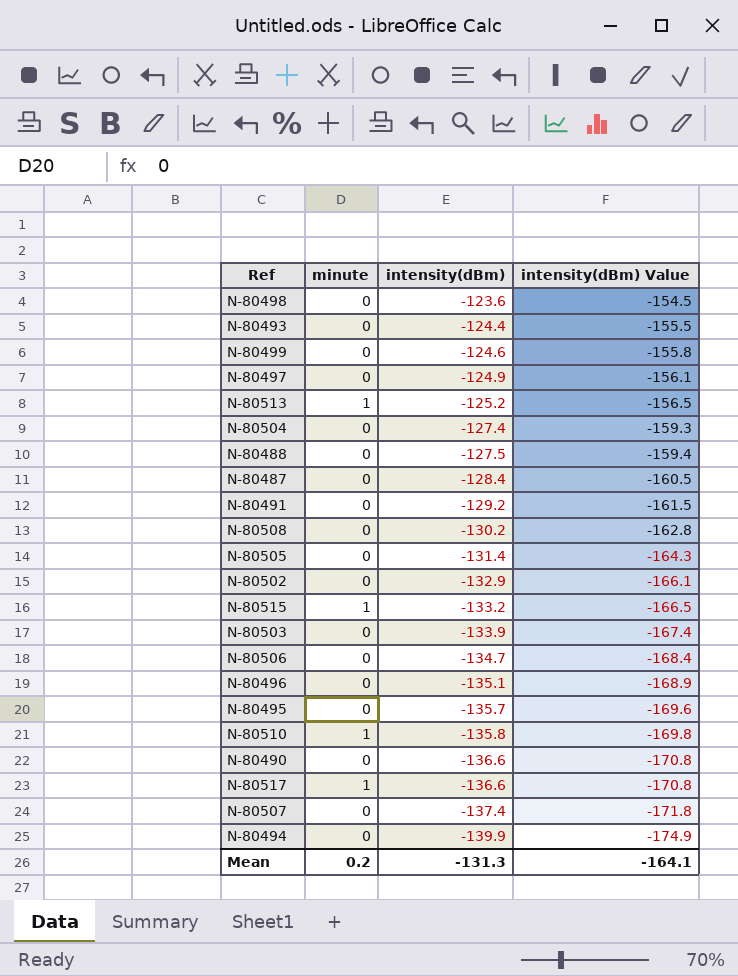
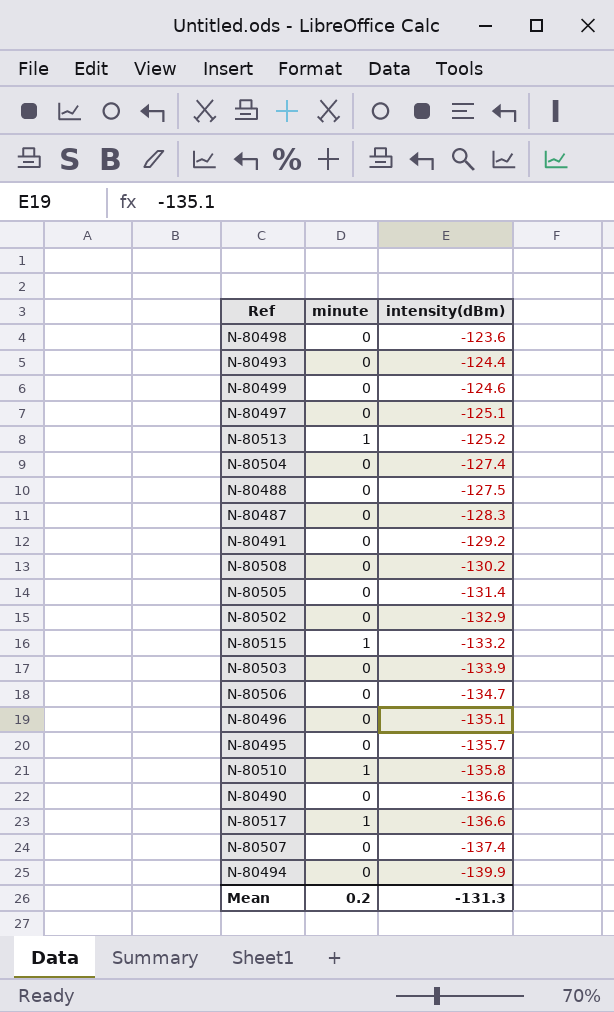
column intensity(dBm) Value | formula: [intensity(dBm)] * 1.25 -> none
N-80497 | intensity(dBm): -124.9 -> -125.1
N-80487 | intensity(dBm): -128.4 -> -128.3

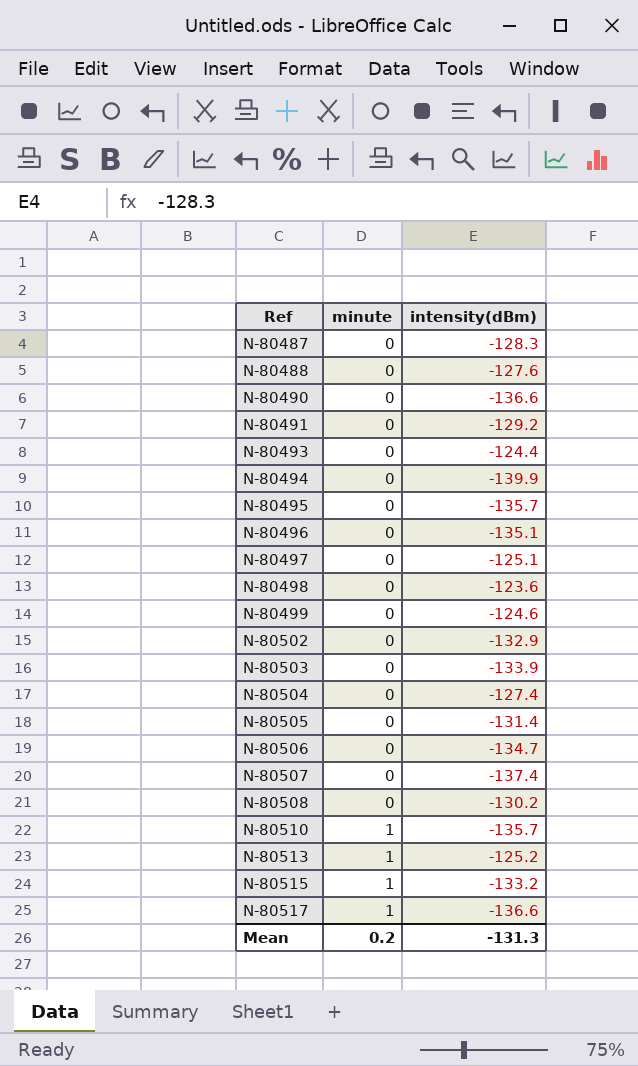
row order: intensity(dBm) descending -> Ref ascending
N-80488 | intensity(dBm): -127.5 -> -127.6
N-80510 | intensity(dBm): -135.8 -> -135.7

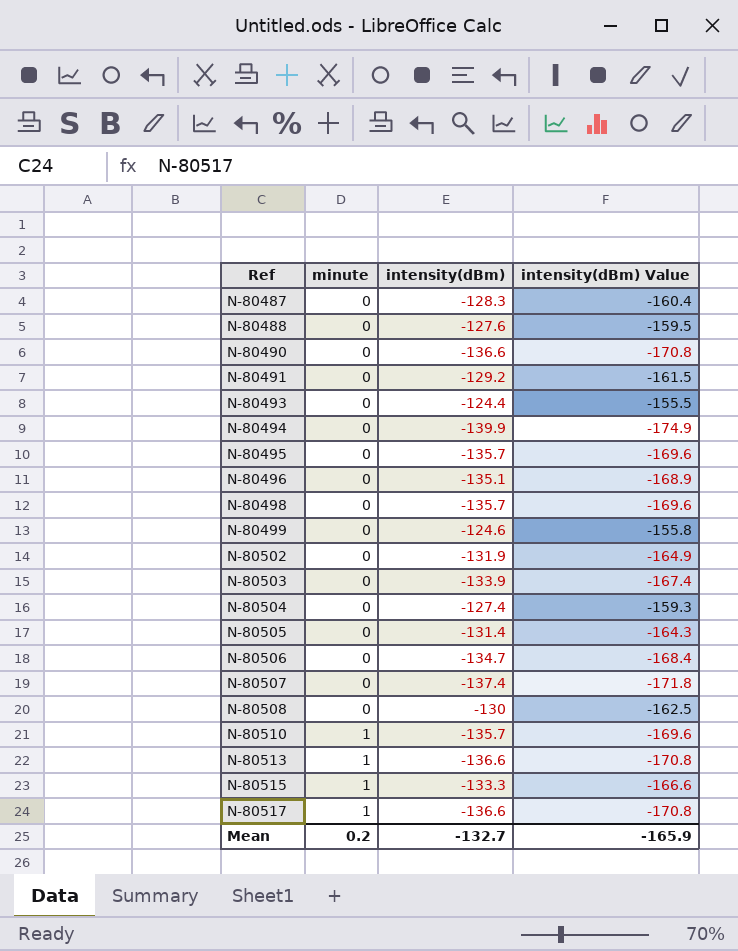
column intensity(dBm) Value | formula: none -> [intensity(dBm)] * 1.25
row N-80497: 0 | -125.1 -> none
N-80498 | intensity(dBm): -123.6 -> -135.7
N-80502 | intensity(dBm): -132.9 -> -131.9
N-80508 | intensity(dBm): -130.2 -> -130
N-80513 | intensity(dBm): -125.2 -> -136.6
N-80515 | intensity(dBm): -133.2 -> -133.3
Mean | intensity(dBm): -131.3 -> -132.7

